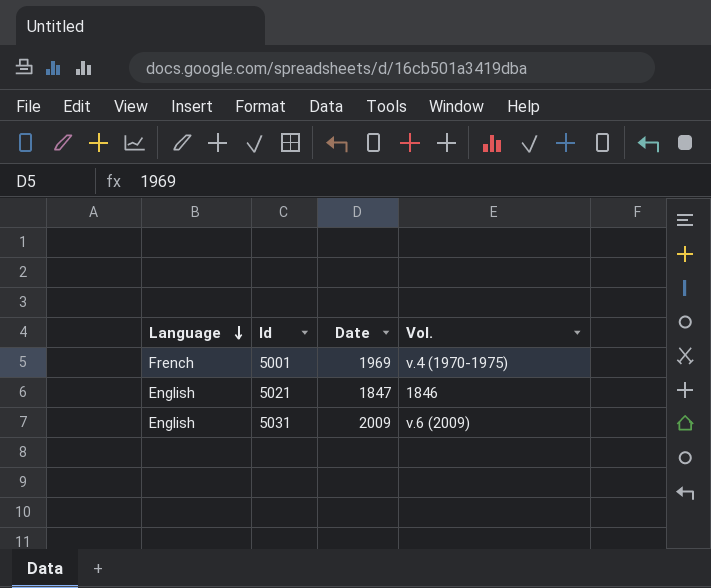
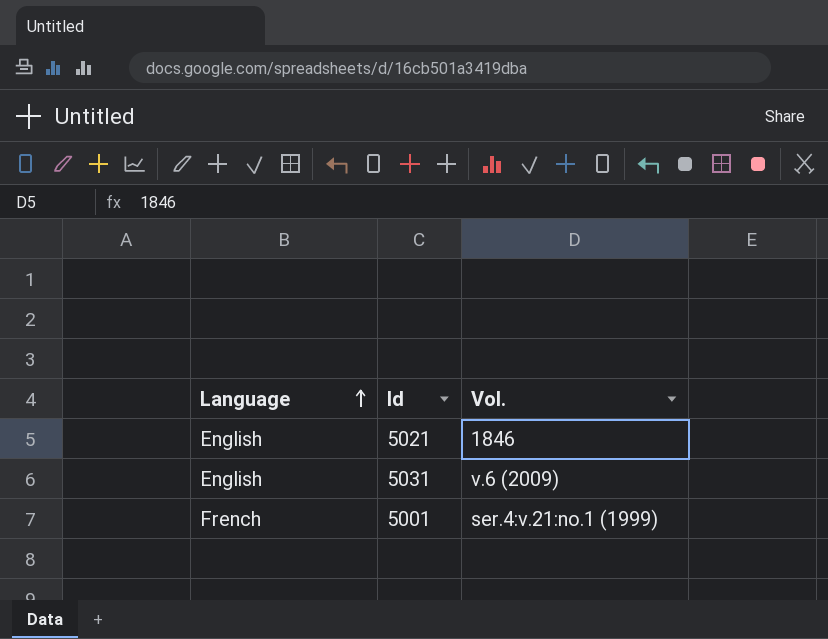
row order: Language descending -> Language ascending
column Date | position: 3 -> none
5001 | Vol.: v.4 (1970-1975) -> ser.4:v.21:no.1 (1999)

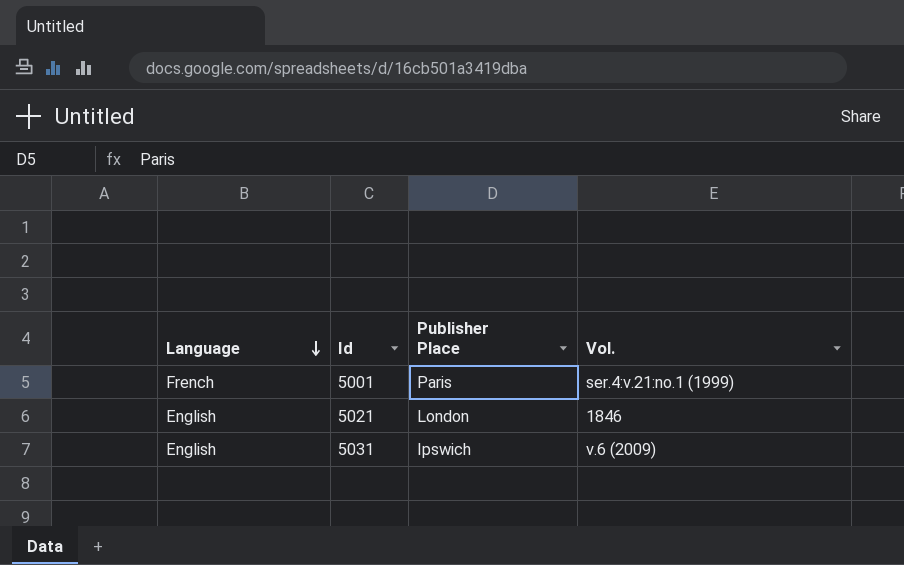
row order: Language ascending -> Language descending
column Publisher Place | position: none -> 3

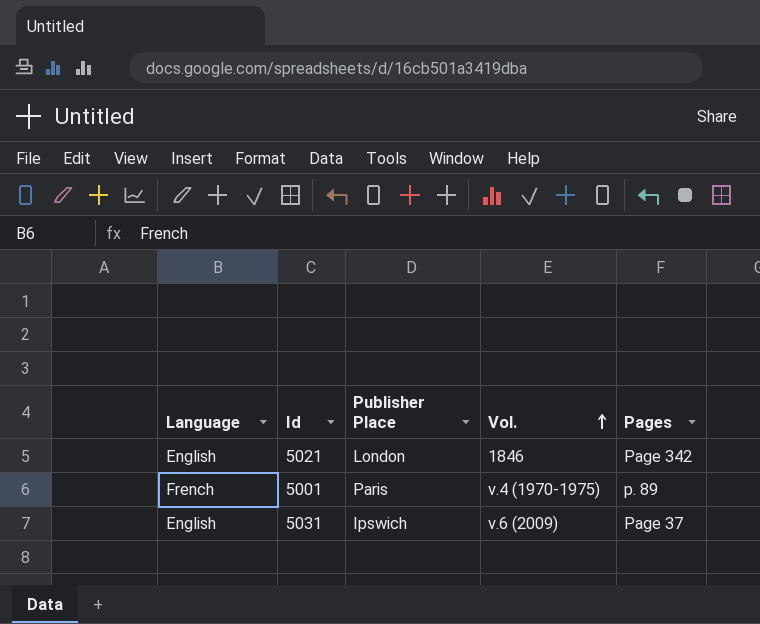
row order: Language descending -> Vol. ascending
column Pages | position: none -> 5
5001 | Vol.: ser.4:v.21:no.1 (1999) -> v.4 (1970-1975)

